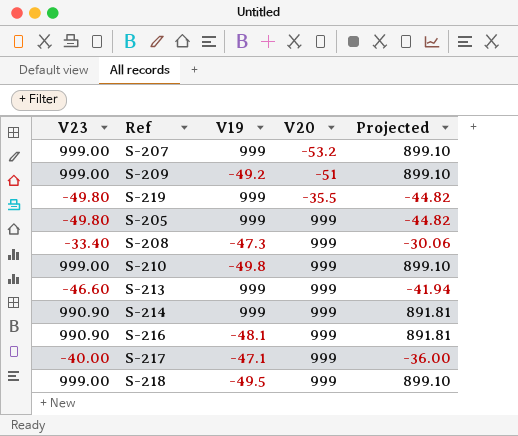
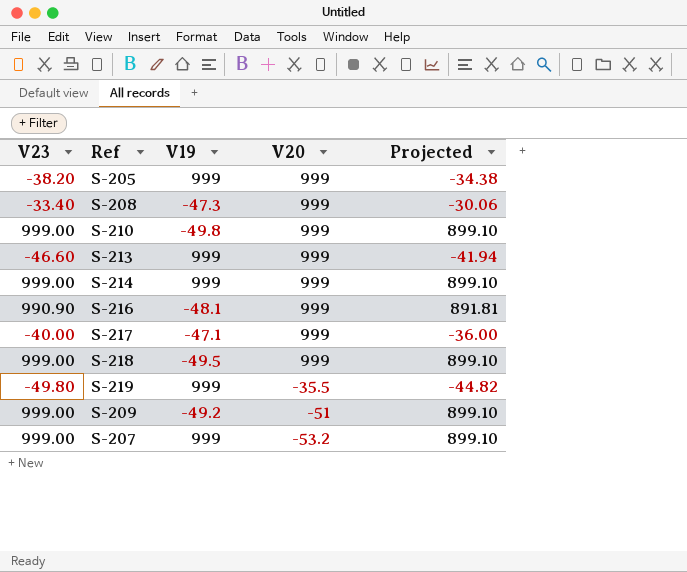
row order: V20 ascending -> V20 descending
S-205 | V23: -49.80 -> -38.20
S-205 | Projected: -44.82 -> -34.38
S-214 | V23: 990.90 -> 999.00
S-214 | Projected: 891.81 -> 899.10

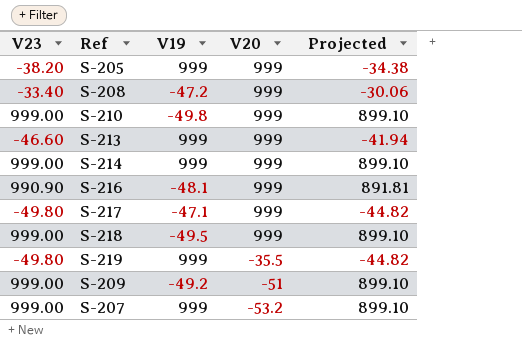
S-208 | V19: -47.3 -> -47.2
S-217 | V23: -40.00 -> -49.80
S-217 | Projected: -36.00 -> -44.82

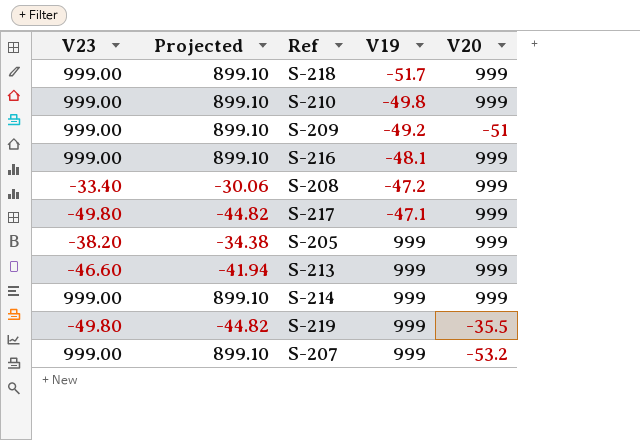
row order: V20 descending -> V19 ascending
column Projected | position: 5 -> 2
S-218 | V19: -49.5 -> -51.7
S-216 | V23: 990.90 -> 999.00
S-216 | Projected: 891.81 -> 899.10

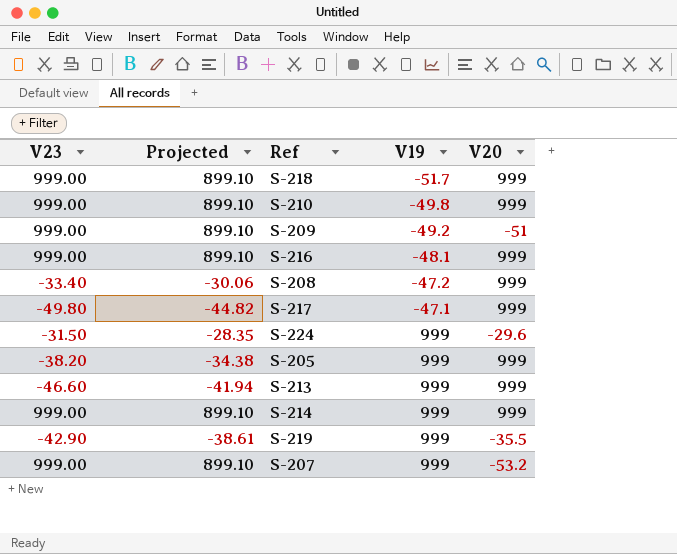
row S-224: none -> -31.50 | -28.35 | 999 | -29.6
S-219 | V23: -49.80 -> -42.90
S-219 | Projected: -44.82 -> -38.61

